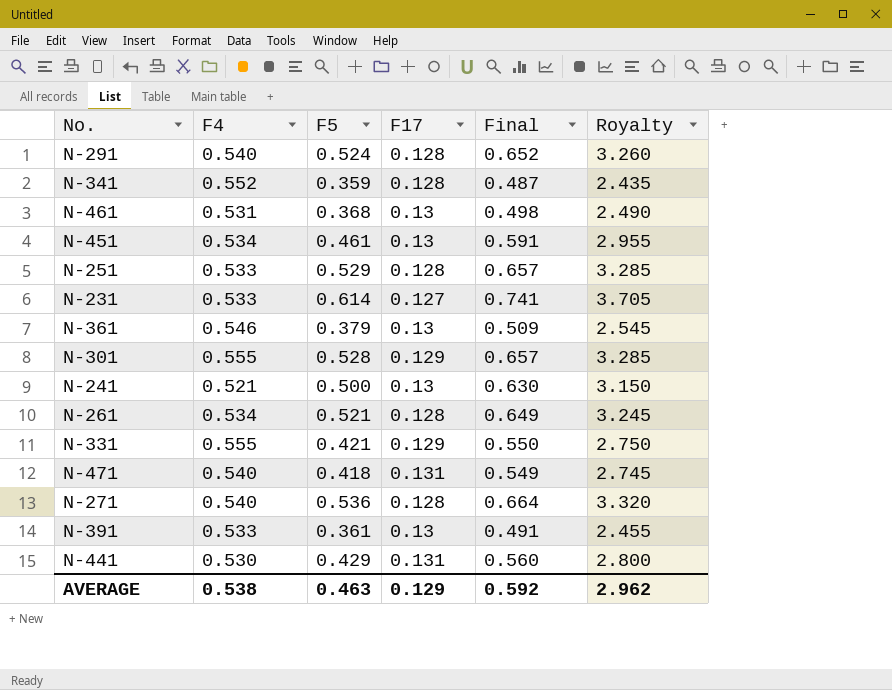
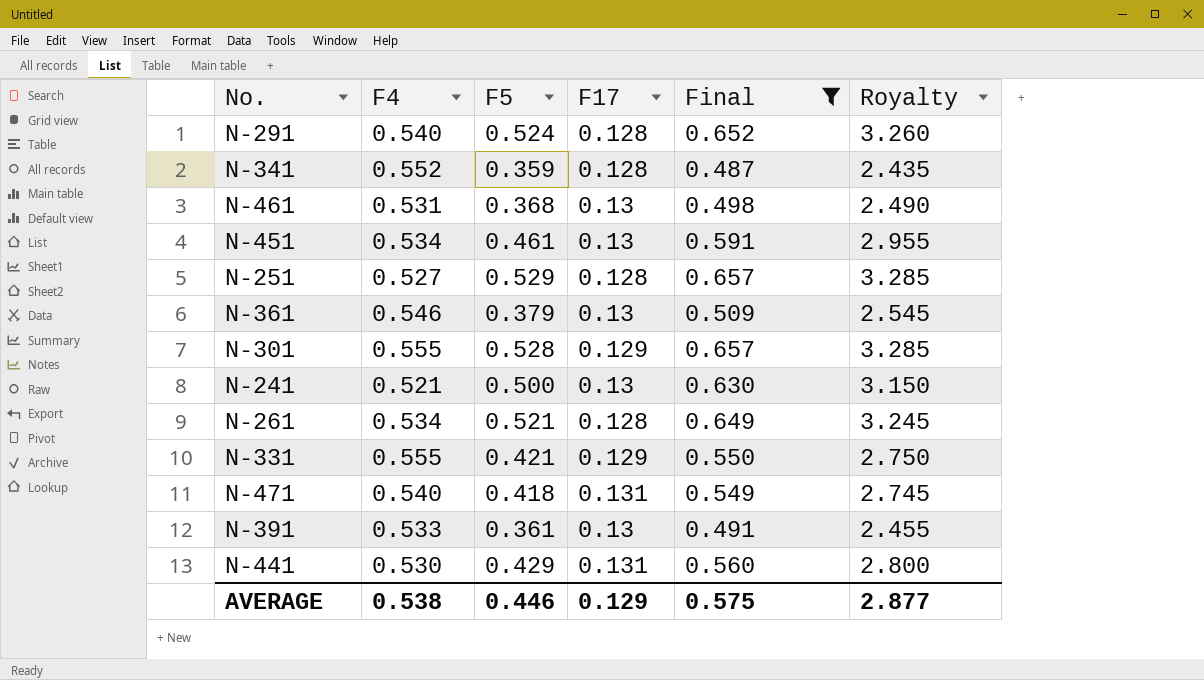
filter: none -> Final <= 0.657
N-251 | F4: 0.533 -> 0.527
AVERAGE | F5: 0.463 -> 0.446
AVERAGE | Final: 0.592 -> 0.575
AVERAGE | Royalty: 2.962 -> 2.877

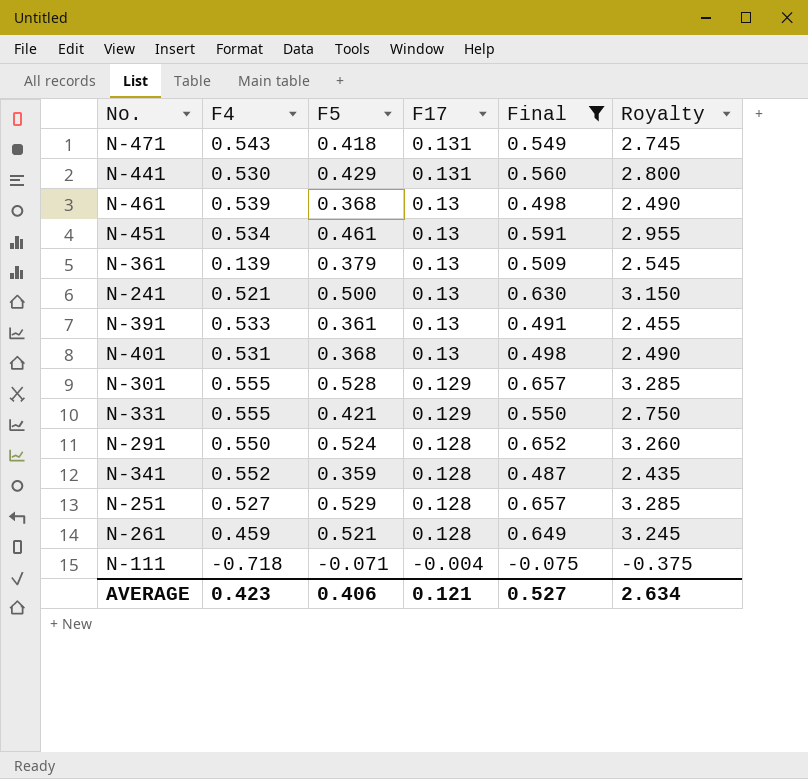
row order: none -> F17 descending
N-471 | F4: 0.540 -> 0.543
N-461 | F4: 0.531 -> 0.539
N-361 | F4: 0.546 -> 0.139
row N-401: none -> 0.531 | 0.368 | 0.13 | 0.498 | 2.490
N-291 | F4: 0.540 -> 0.550
N-261 | F4: 0.534 -> 0.459
row N-111: none -> -0.718 | -0.071 | -0.004 | -0.075 | -0.375
AVERAGE | F4: 0.538 -> 0.423
AVERAGE | F5: 0.446 -> 0.406
AVERAGE | F17: 0.129 -> 0.121
AVERAGE | Final: 0.575 -> 0.527
AVERAGE | Royalty: 2.877 -> 2.634

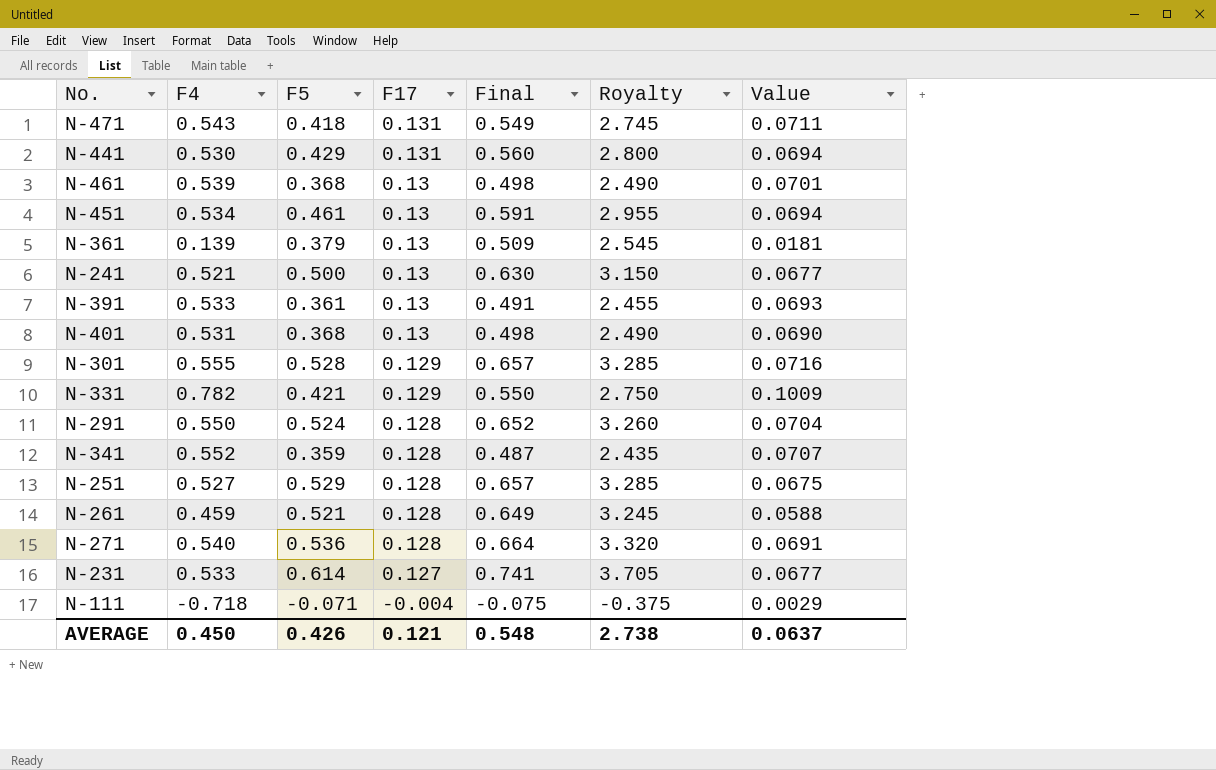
filter: Final <= 0.657 -> none
column Value | formula: none -> [F4] * [F17]
N-331 | F4: 0.555 -> 0.782
AVERAGE | F4: 0.423 -> 0.450
AVERAGE | F5: 0.406 -> 0.426
AVERAGE | Final: 0.527 -> 0.548
AVERAGE | Royalty: 2.634 -> 2.738

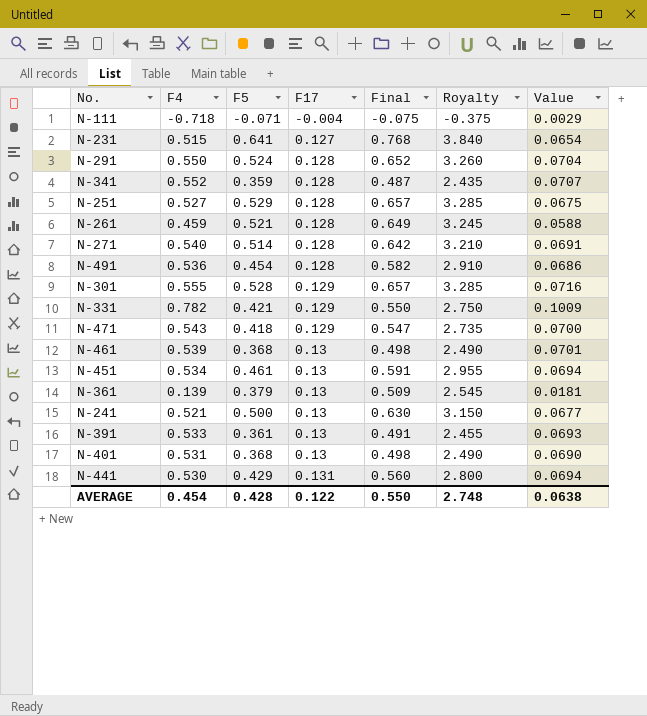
row order: F17 descending -> F17 ascending
N-231 | F4: 0.533 -> 0.515
N-231 | F5: 0.614 -> 0.641
N-231 | Final: 0.741 -> 0.768
N-231 | Royalty: 3.705 -> 3.840
N-231 | Value: 0.0677 -> 0.0654
N-271 | F5: 0.536 -> 0.514
N-271 | Final: 0.664 -> 0.642
N-271 | Royalty: 3.320 -> 3.210
row N-491: none -> 0.536 | 0.454 | 0.128 | 0.582 | 2.910 | 0.0686
N-471 | F17: 0.131 -> 0.129
N-471 | Final: 0.549 -> 0.547
N-471 | Royalty: 2.745 -> 2.735
N-471 | Value: 0.0711 -> 0.0700
AVERAGE | F4: 0.450 -> 0.454
AVERAGE | F5: 0.426 -> 0.428
AVERAGE | F17: 0.121 -> 0.122
AVERAGE | Final: 0.548 -> 0.550
AVERAGE | Royalty: 2.738 -> 2.748
AVERAGE | Value: 0.0637 -> 0.0638

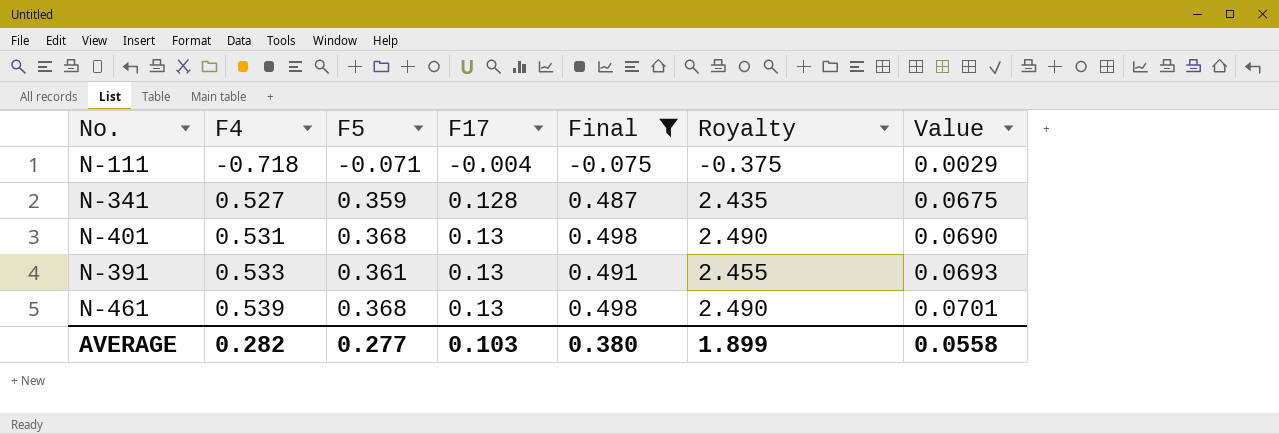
filter: none -> Final <= 0.498
row order: F17 ascending -> F4 ascending
N-341 | F4: 0.552 -> 0.527
N-341 | Value: 0.0707 -> 0.0675
AVERAGE | F4: 0.454 -> 0.282
AVERAGE | F5: 0.428 -> 0.277
AVERAGE | F17: 0.122 -> 0.103
AVERAGE | Final: 0.550 -> 0.380
AVERAGE | Royalty: 2.748 -> 1.899
AVERAGE | Value: 0.0638 -> 0.0558

